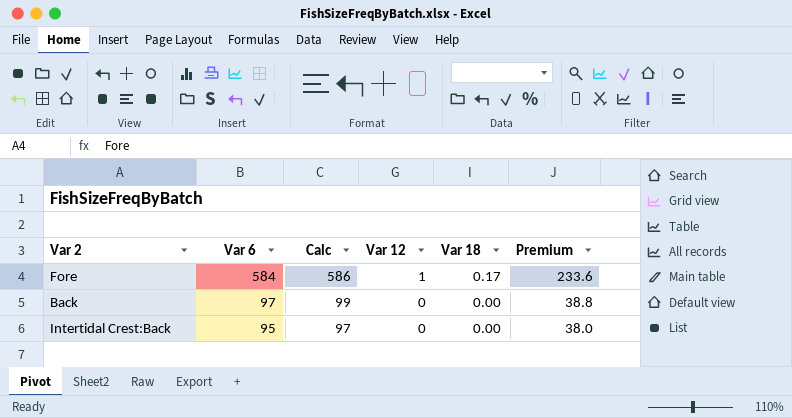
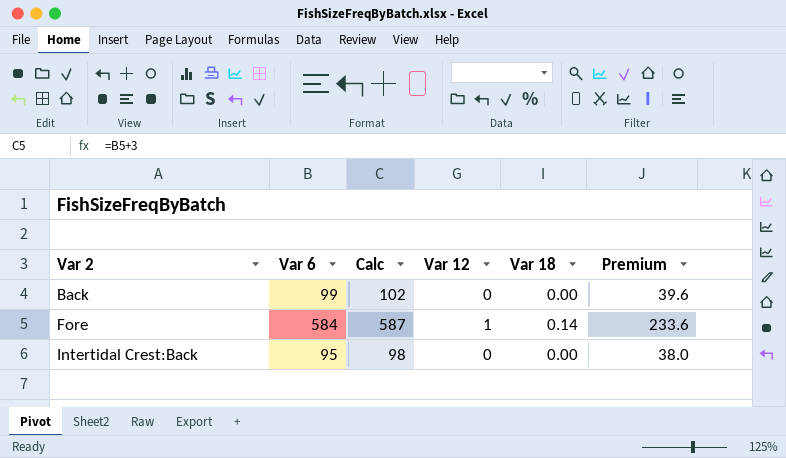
row order: Var 6 descending -> Var 2 ascending
column Calc | formula: [Var 6] + 2 -> [Var 6] + 3
Back | Var 6: 97 -> 99
Back | Premium: 38.8 -> 39.6
Fore | Var 18: 0.17 -> 0.14

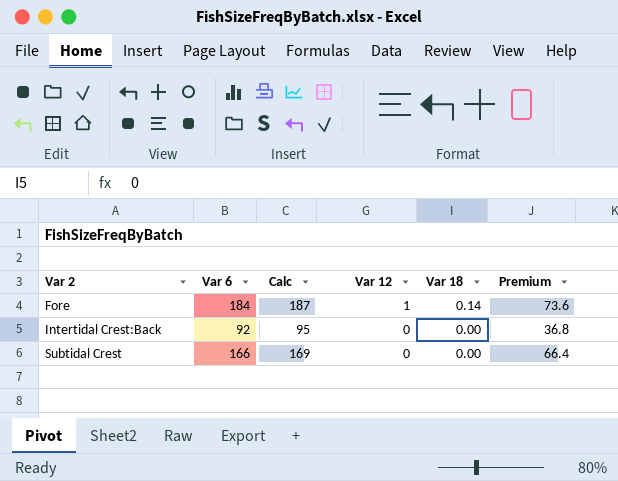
row Back: 99 | 102 | 0 | 0.00 | 39.6 -> none
Fore | Var 6: 584 -> 184
Fore | Calc: 587 -> 187
Fore | Premium: 233.6 -> 73.6
Intertidal Crest:Back | Var 6: 95 -> 92
Intertidal Crest:Back | Calc: 98 -> 95
Intertidal Crest:Back | Premium: 38.0 -> 36.8
row Subtidal Crest: none -> 166 | 169 | 0 | 0.00 | 66.4

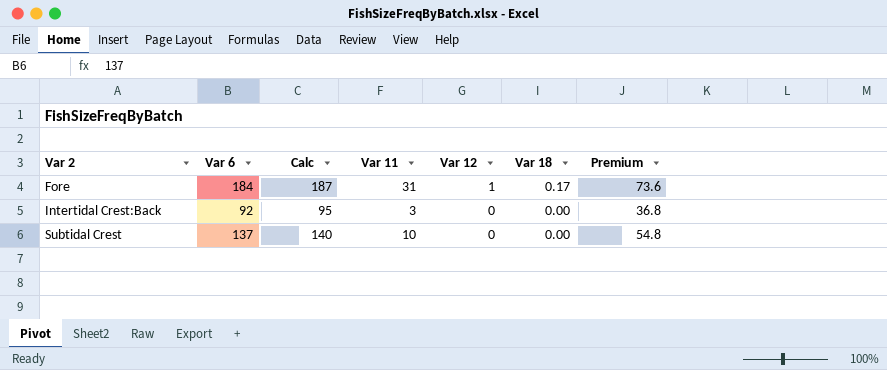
column Var 11 | position: none -> 4
Fore | Var 18: 0.14 -> 0.17
Subtidal Crest | Var 6: 166 -> 137
Subtidal Crest | Calc: 169 -> 140
Subtidal Crest | Premium: 66.4 -> 54.8

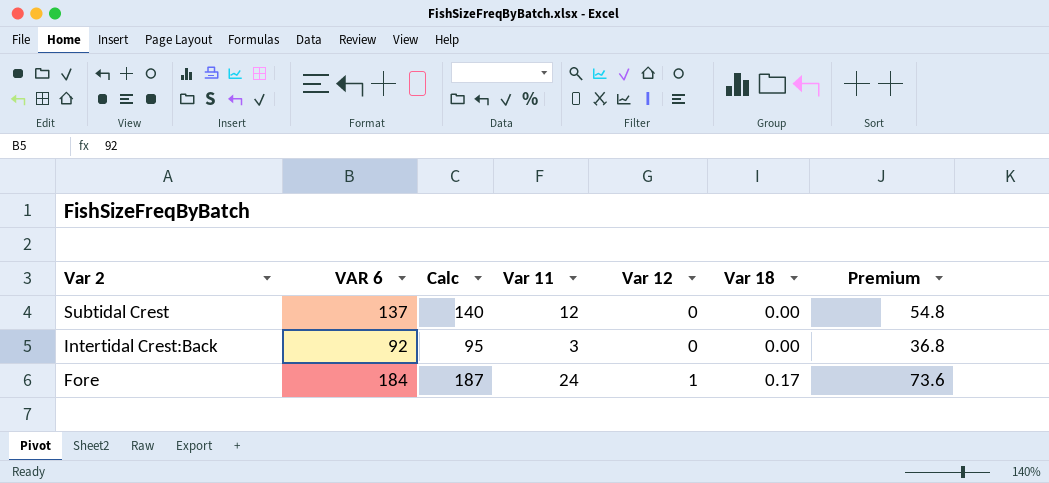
row order: Var 2 ascending -> Var 2 descending
column name: Var 6 -> VAR 6
Subtidal Crest | Var 11: 10 -> 12
Fore | Var 11: 31 -> 24

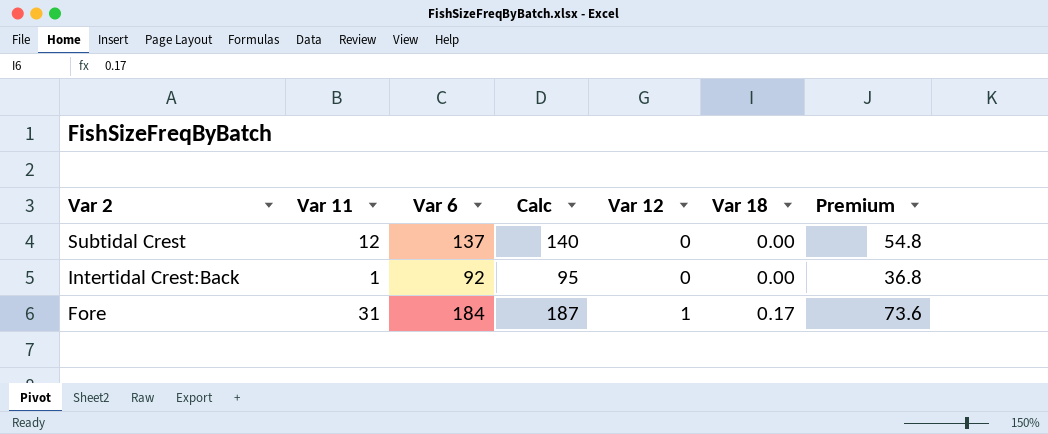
column Var 11 | position: 4 -> 2
column name: VAR 6 -> Var 6
Intertidal Crest:Back | Var 11: 3 -> 1
Fore | Var 11: 24 -> 31

